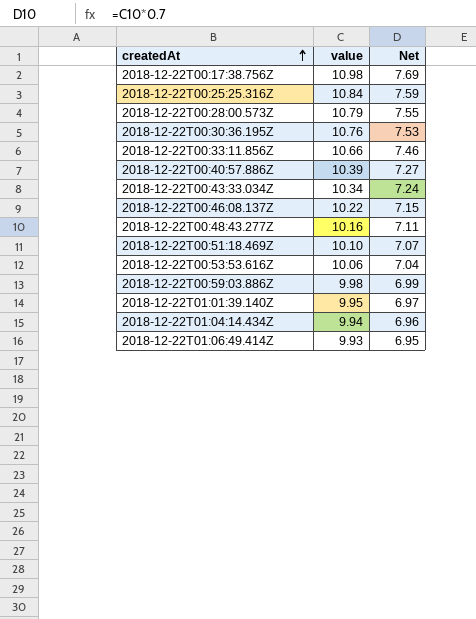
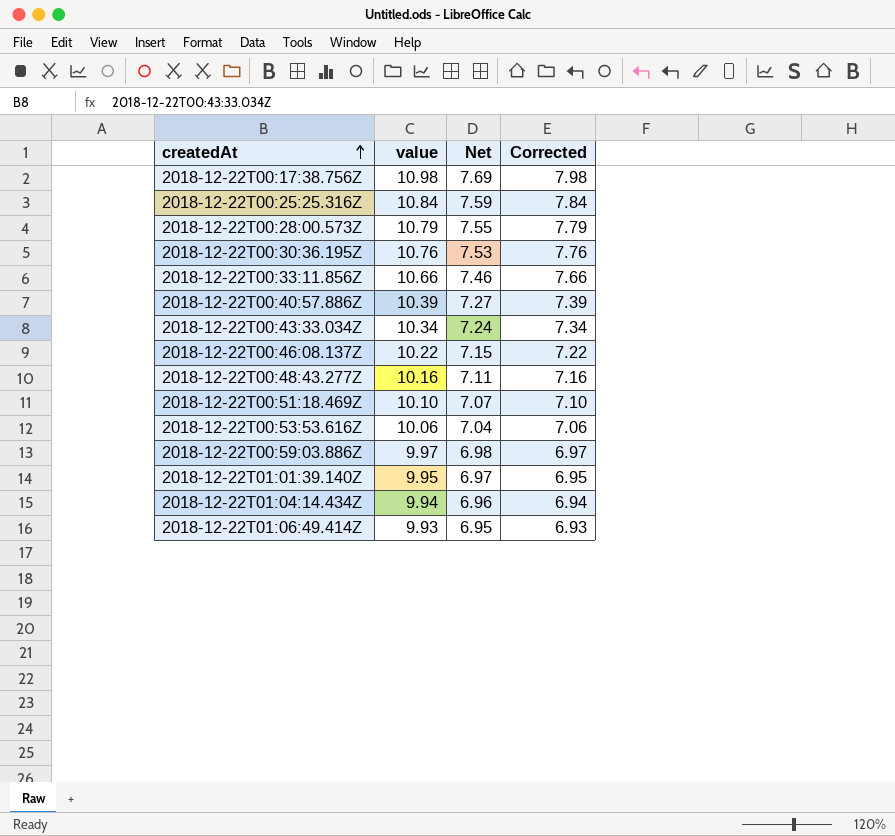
column Corrected | formula: none -> [value] - 3
2018-12-22T00:59:03.886Z | value: 9.98 -> 9.97
2018-12-22T00:59:03.886Z | Net: 6.99 -> 6.98

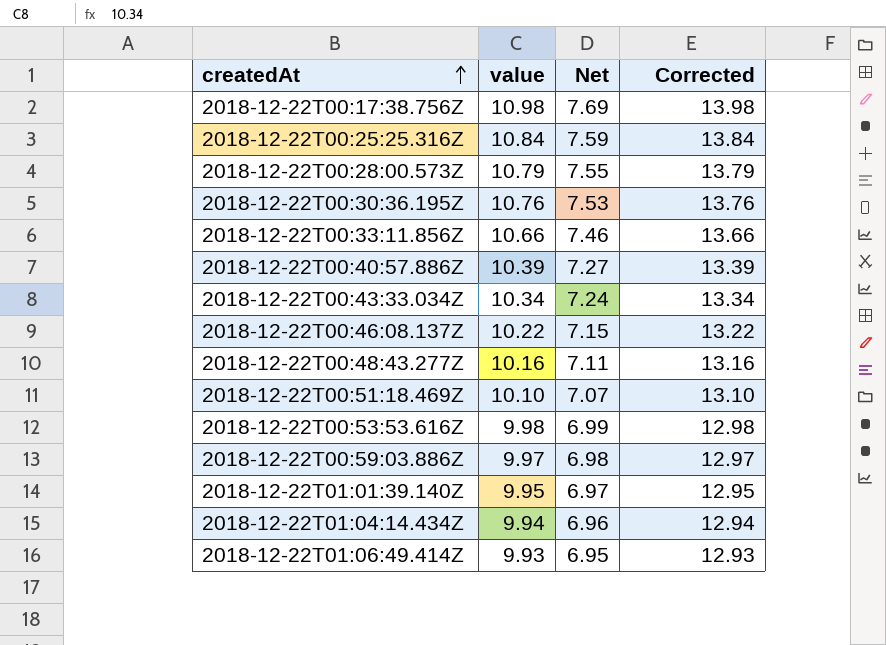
column Corrected | formula: [value] - 3 -> [value] + 3
2018-12-22T00:53:53.616Z | value: 10.06 -> 9.98
2018-12-22T00:53:53.616Z | Net: 7.04 -> 6.99

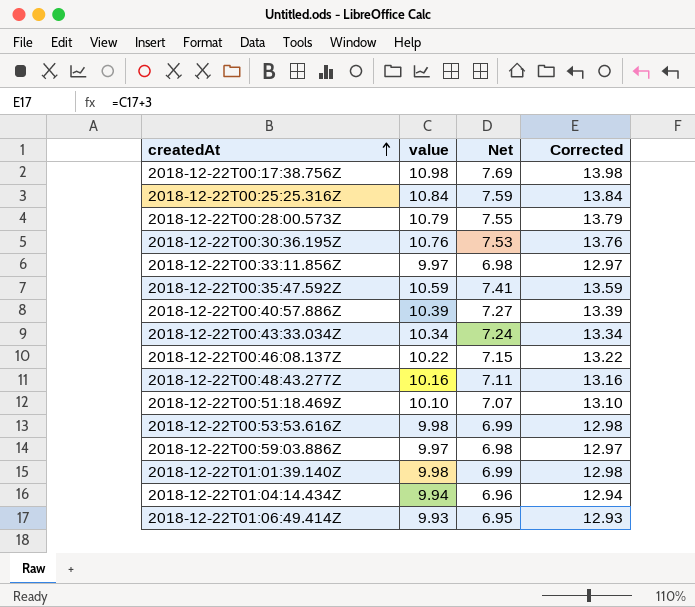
2018-12-22T00:33:11.856Z | value: 10.66 -> 9.97
2018-12-22T00:33:11.856Z | Net: 7.46 -> 6.98
2018-12-22T00:33:11.856Z | Corrected: 13.66 -> 12.97
row 2018-12-22T00:35:47.592Z: none -> 10.59 | 7.41 | 13.59
2018-12-22T01:01:39.140Z | value: 9.95 -> 9.98
2018-12-22T01:01:39.140Z | Net: 6.97 -> 6.99
2018-12-22T01:01:39.140Z | Corrected: 12.95 -> 12.98

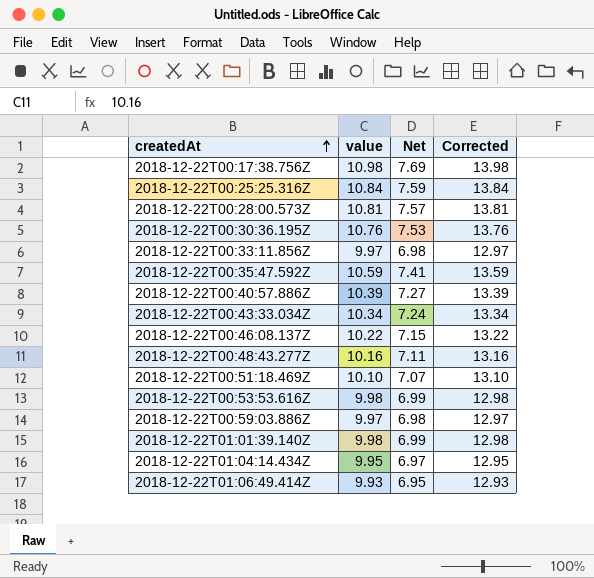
2018-12-22T00:28:00.573Z | value: 10.79 -> 10.81
2018-12-22T00:28:00.573Z | Net: 7.55 -> 7.57
2018-12-22T00:28:00.573Z | Corrected: 13.79 -> 13.81
2018-12-22T01:04:14.434Z | value: 9.94 -> 9.95
2018-12-22T01:04:14.434Z | Net: 6.96 -> 6.97
2018-12-22T01:04:14.434Z | Corrected: 12.94 -> 12.95

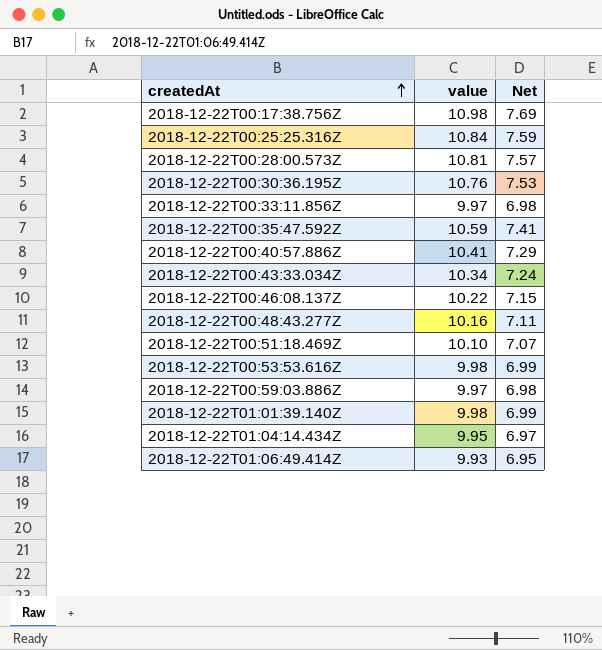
column Corrected | formula: [value] + 3 -> none
2018-12-22T00:40:57.886Z | value: 10.39 -> 10.41
2018-12-22T00:40:57.886Z | Net: 7.27 -> 7.29

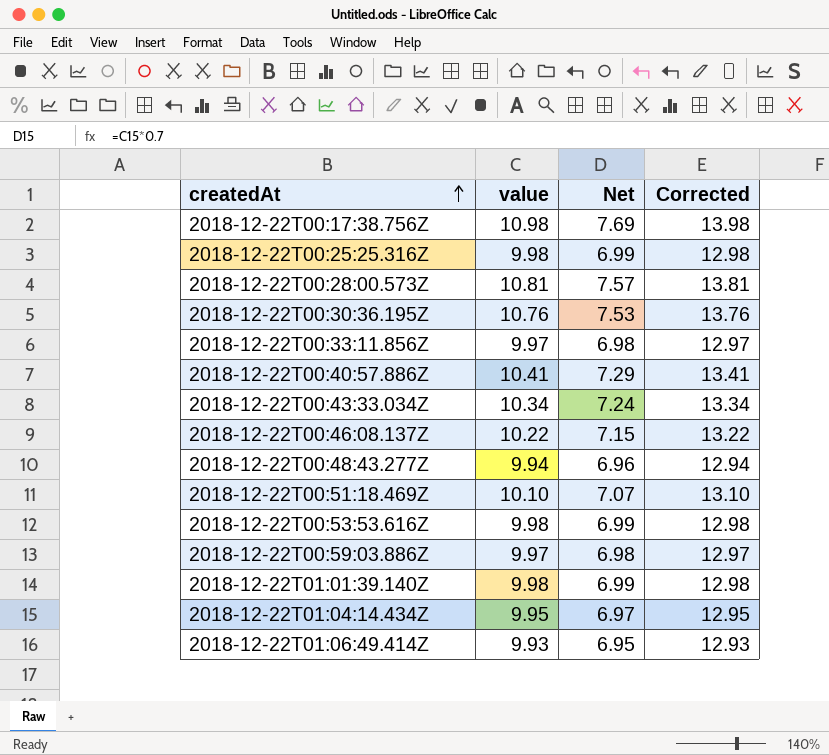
column Corrected | formula: none -> [value] + 3
row 2018-12-22T00:35:47.592Z: 10.59 | 7.41 -> none
2018-12-22T00:25:25.316Z | value: 10.84 -> 9.98
2018-12-22T00:25:25.316Z | Net: 7.59 -> 6.99
2018-12-22T00:48:43.277Z | value: 10.16 -> 9.94
2018-12-22T00:48:43.277Z | Net: 7.11 -> 6.96

